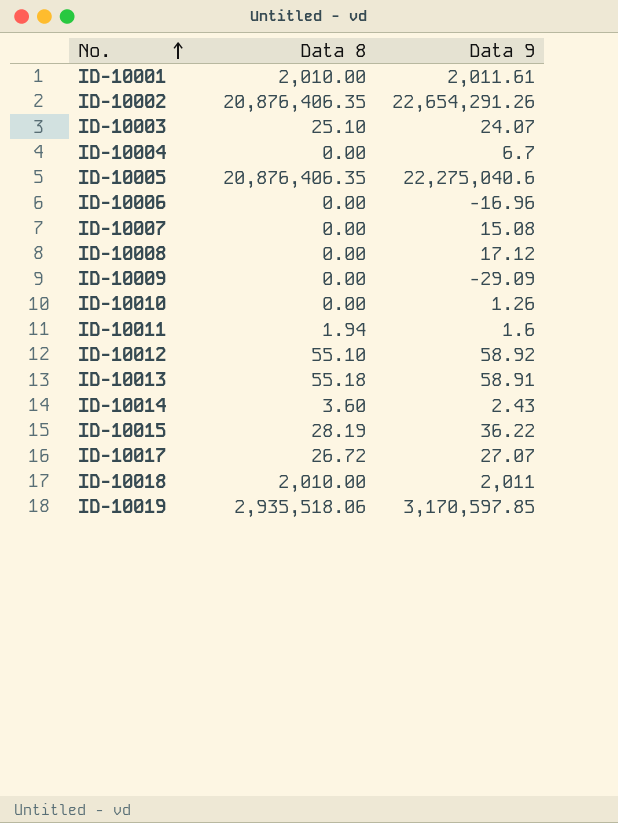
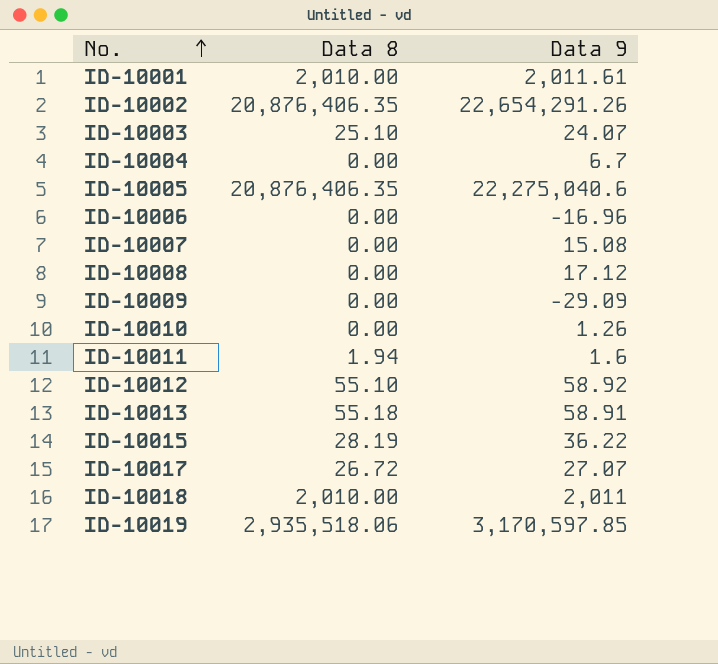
row ID-10014: 3.60 | 2.43 -> none

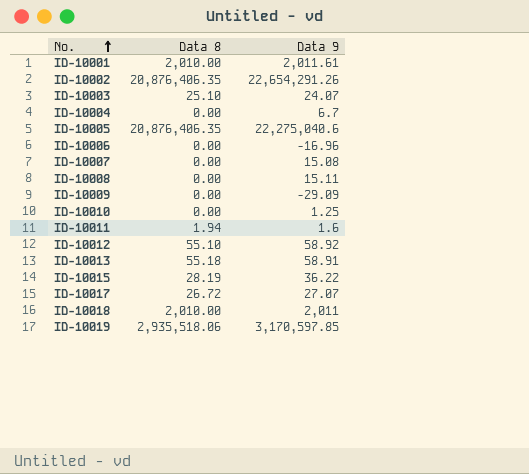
ID-10008 | Data 9: 17.12 -> 15.11
ID-10010 | Data 9: 1.26 -> 1.25

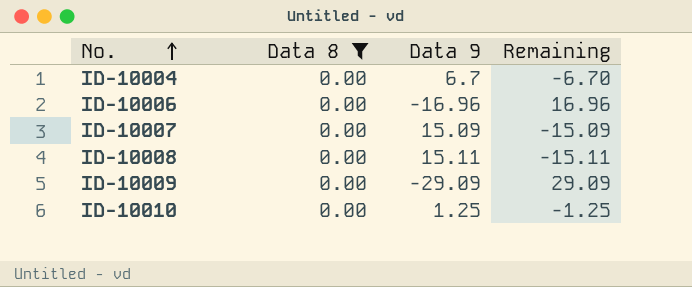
filter: none -> Data 8 = 0.00
column Remaining | formula: none -> [Data 8] - [Data 9]
ID-10007 | Data 9: 15.08 -> 15.09

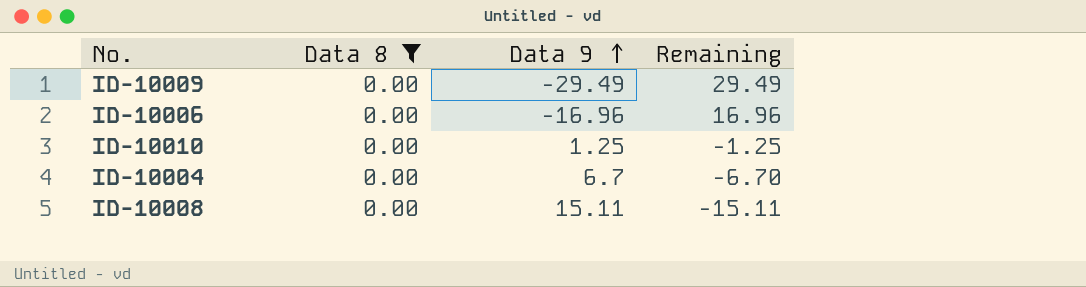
row order: No. ascending -> Data 9 ascending
row ID-10007: 0.00 | 15.09 | -15.09 -> none
ID-10009 | Data 9: -29.09 -> -29.49
ID-10009 | Remaining: 29.09 -> 29.49

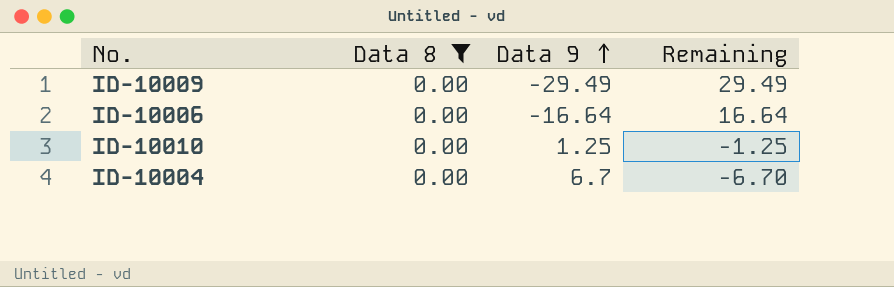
row ID-10008: 0.00 | 15.11 | -15.11 -> none
ID-10006 | Data 9: -16.96 -> -16.64
ID-10006 | Remaining: 16.96 -> 16.64

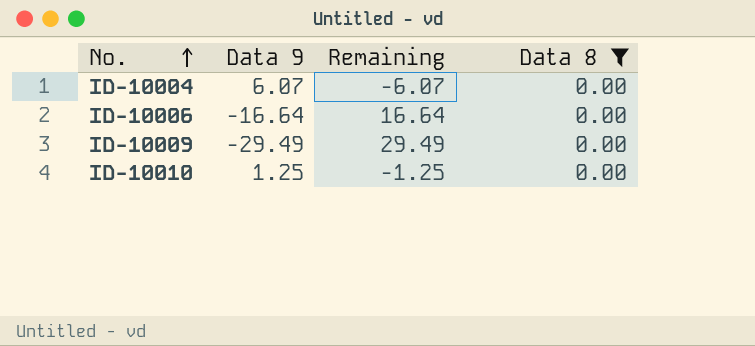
row order: Data 9 ascending -> No. ascending
column Data 8 | position: 2 -> 4
ID-10004 | Data 9: 6.7 -> 6.07
ID-10004 | Remaining: -6.70 -> -6.07

